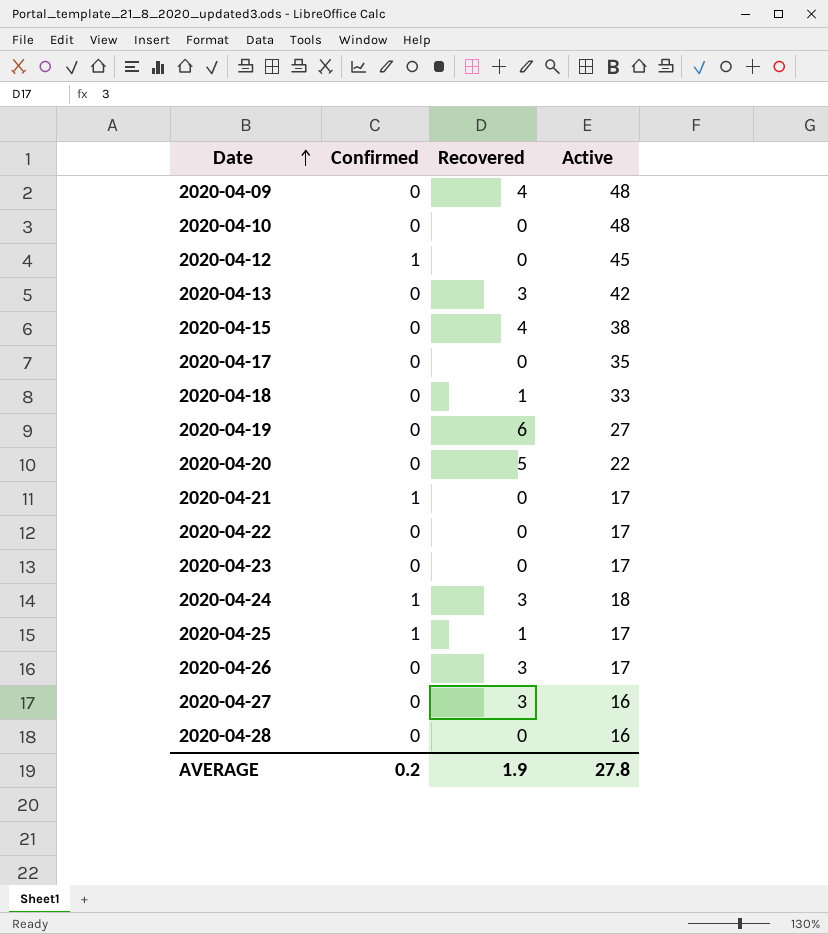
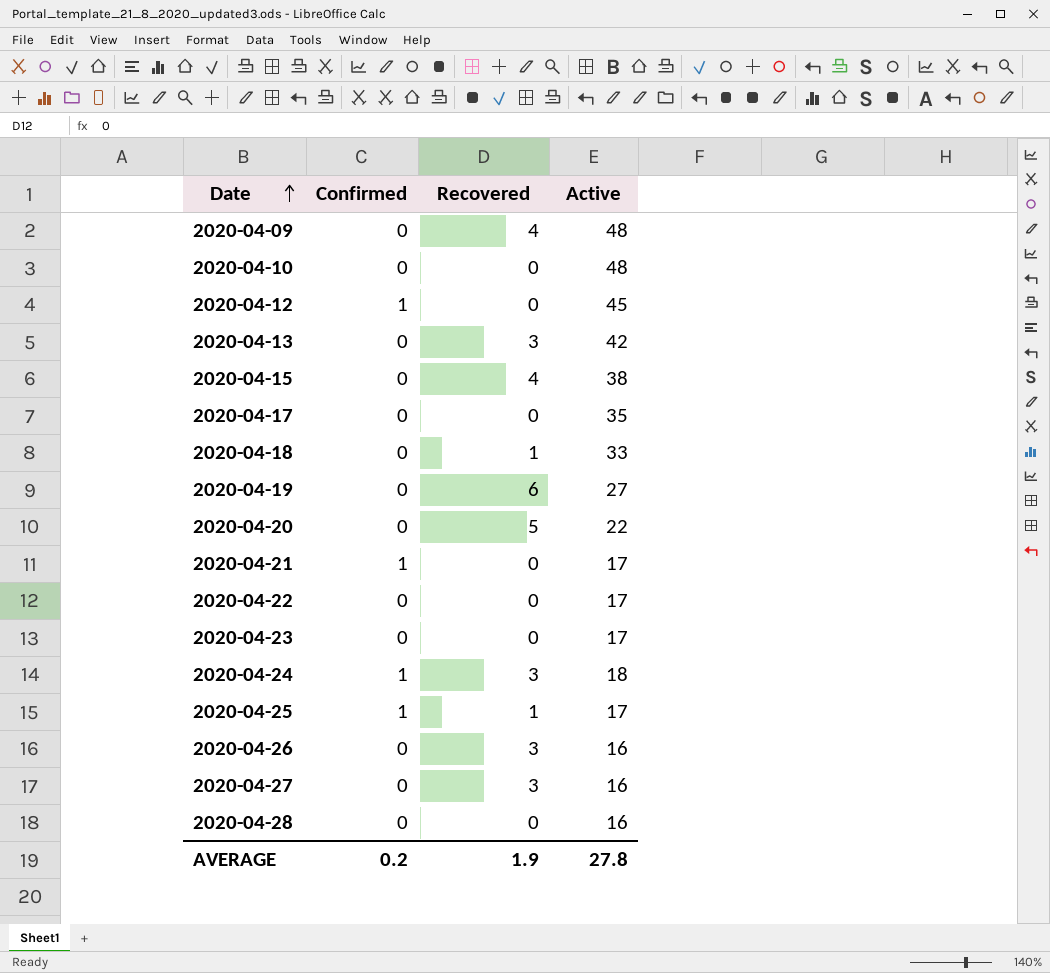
2020-04-26 | Active: 17 -> 16

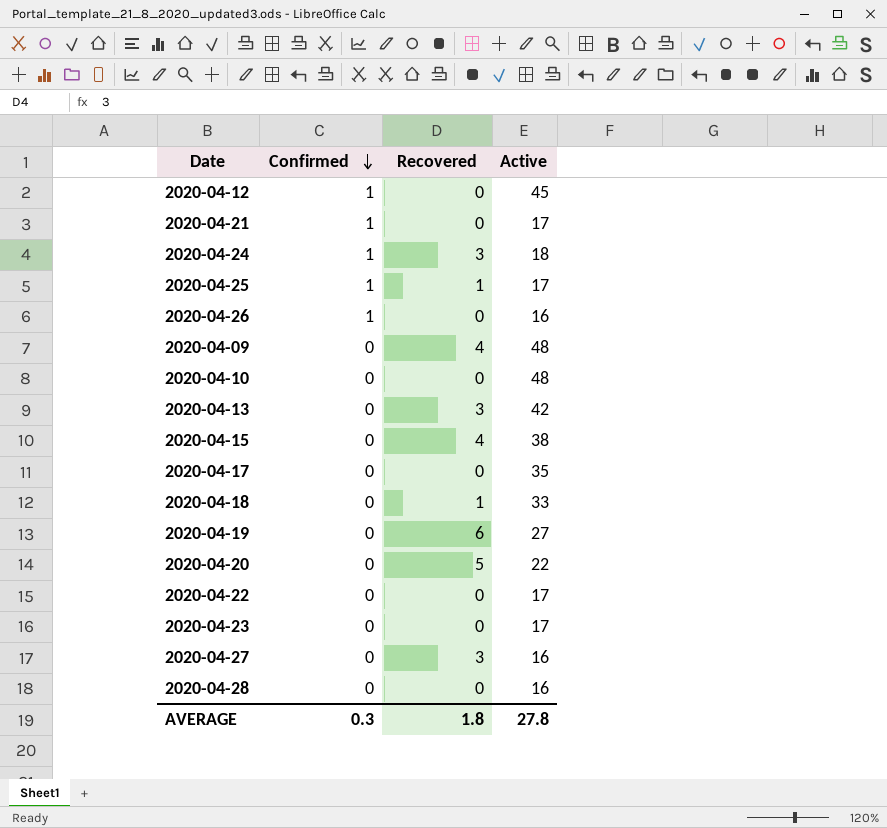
row order: Date ascending -> Confirmed descending
2020-04-26 | Confirmed: 0 -> 1
2020-04-26 | Recovered: 3 -> 0
AVERAGE | Confirmed: 0.2 -> 0.3
AVERAGE | Recovered: 1.9 -> 1.8

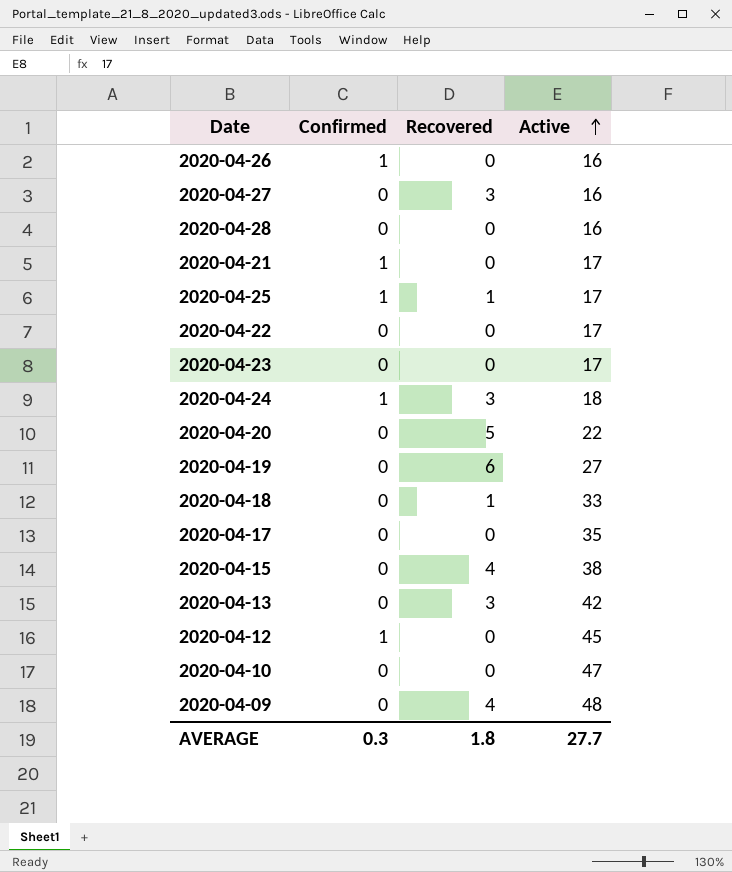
row order: Confirmed descending -> Active ascending
2020-04-10 | Active: 48 -> 47
AVERAGE | Active: 27.8 -> 27.7

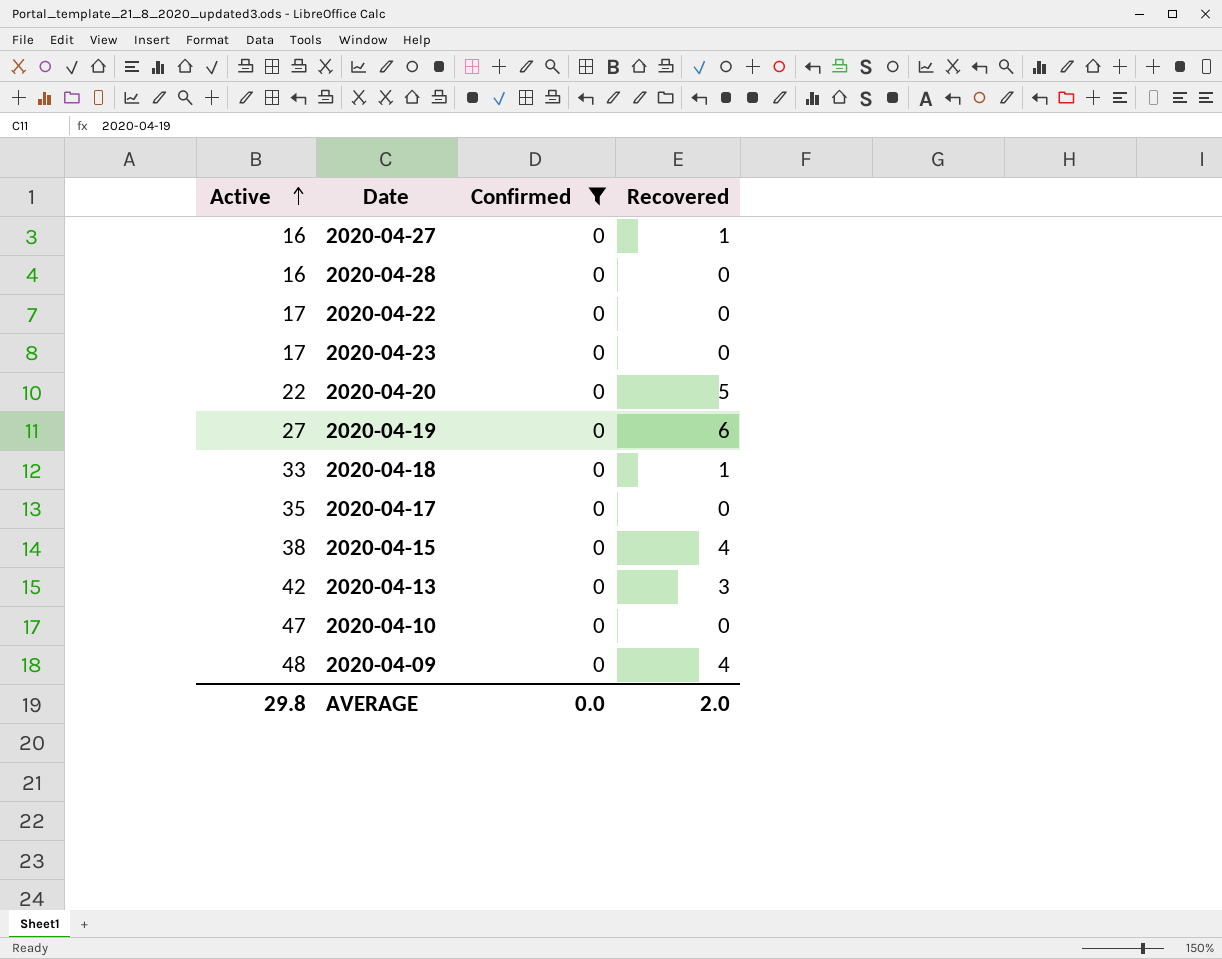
filter: none -> Confirmed = 0
column Active | position: 4 -> 1
2020-04-27 | Recovered: 3 -> 1
AVERAGE | Active: 27.7 -> 29.8
AVERAGE | Confirmed: 0.3 -> 0.0
AVERAGE | Recovered: 1.8 -> 2.0

